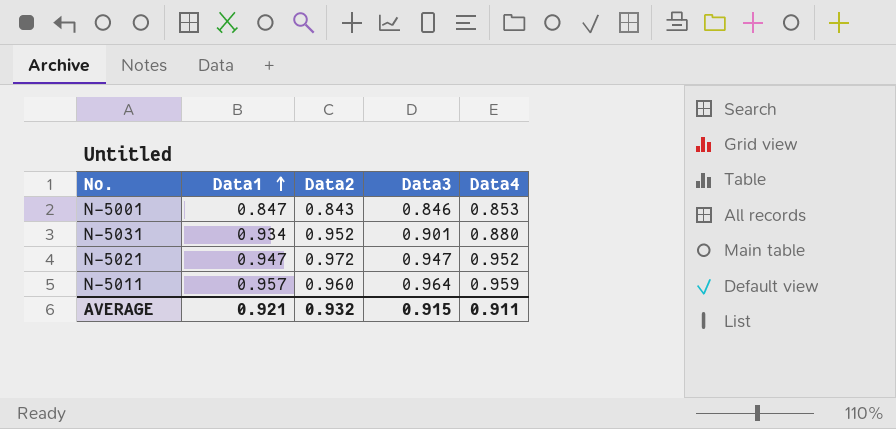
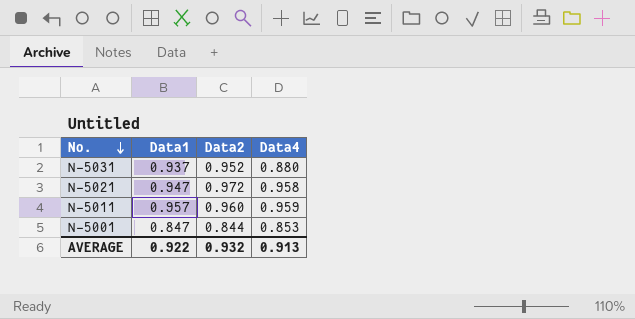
row order: Data1 ascending -> No. descending
column Data3 | position: 4 -> none
N-5031 | Data1: 0.934 -> 0.937
N-5021 | Data4: 0.952 -> 0.958
N-5001 | Data2: 0.843 -> 0.844
AVERAGE | Data1: 0.921 -> 0.922
AVERAGE | Data4: 0.911 -> 0.913

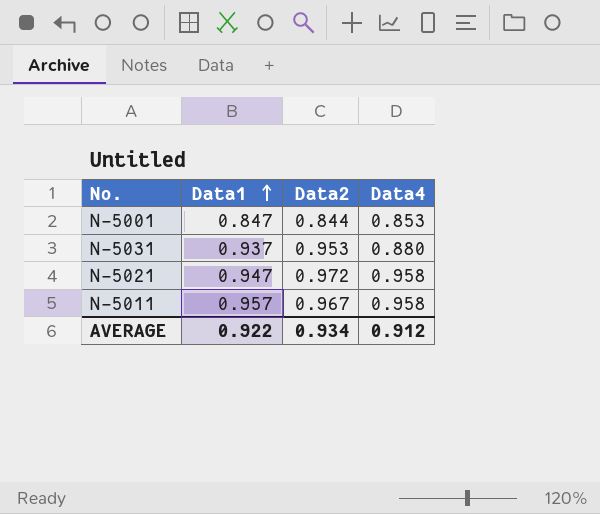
row order: No. descending -> Data1 ascending
N-5031 | Data2: 0.952 -> 0.953
N-5011 | Data2: 0.960 -> 0.967
N-5011 | Data4: 0.959 -> 0.958
AVERAGE | Data2: 0.932 -> 0.934
AVERAGE | Data4: 0.913 -> 0.912

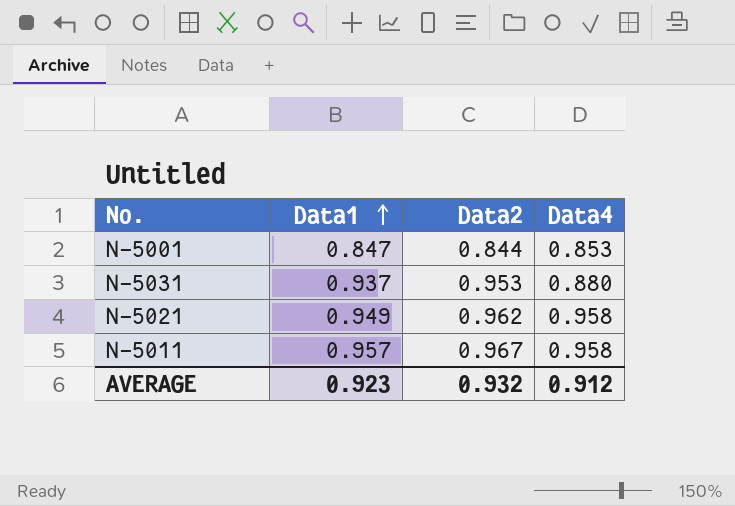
N-5021 | Data1: 0.947 -> 0.949
N-5021 | Data2: 0.972 -> 0.962
AVERAGE | Data1: 0.922 -> 0.923
AVERAGE | Data2: 0.934 -> 0.932

